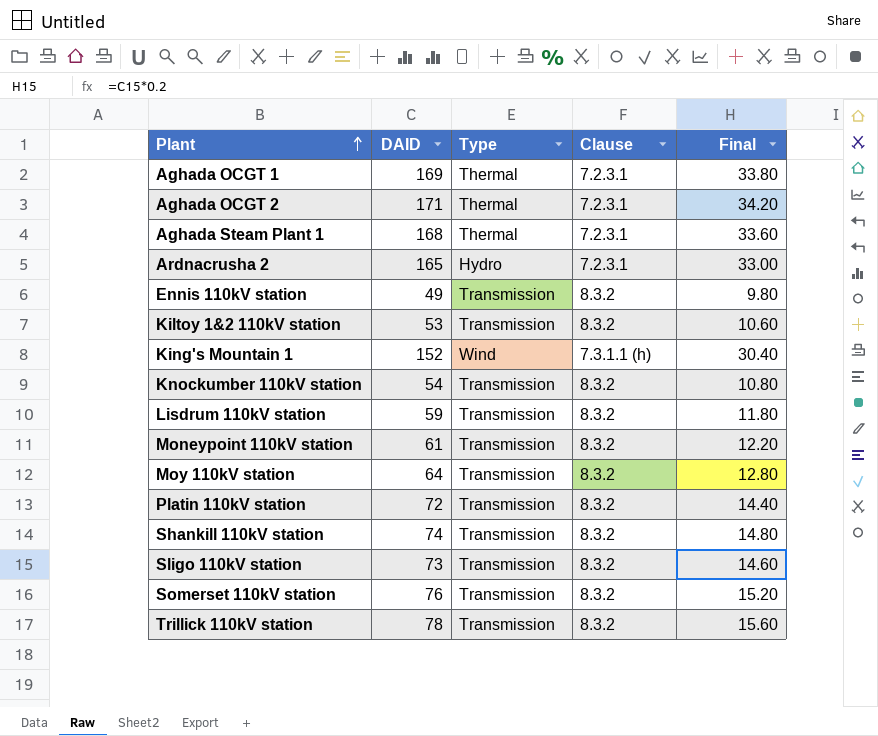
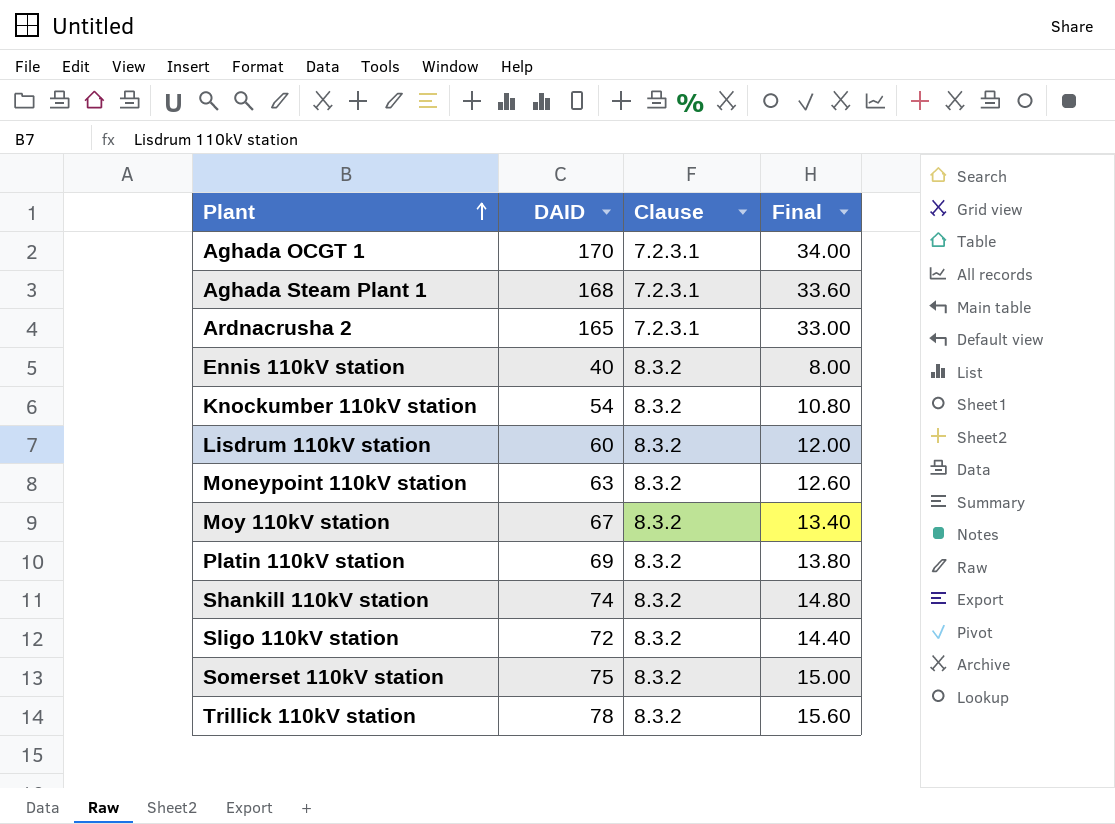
column Type | position: 3 -> none
row Aghada OCGT 2: 171 | Thermal | 7.2.3.1 | 34.20 -> none
row Kiltoy 1&2 110kV station: 53 | Transmission | 8.3.2 | 10.60 -> none
row King's Mountain 1: 152 | Wind | 7.3.1.1 (h) | 30.40 -> none
Aghada OCGT 1 | DAID: 169 -> 170
Aghada OCGT 1 | Final: 33.80 -> 34.00
Ennis 110kV station | DAID: 49 -> 40
Ennis 110kV station | Final: 9.80 -> 8.00
Lisdrum 110kV station | DAID: 59 -> 60
Lisdrum 110kV station | Final: 11.80 -> 12.00
Moneypoint 110kV station | DAID: 61 -> 63
Moneypoint 110kV station | Final: 12.20 -> 12.60
Moy 110kV station | DAID: 64 -> 67
Moy 110kV station | Final: 12.80 -> 13.40
Platin 110kV station | DAID: 72 -> 69
Platin 110kV station | Final: 14.40 -> 13.80
Sligo 110kV station | DAID: 73 -> 72
Sligo 110kV station | Final: 14.60 -> 14.40
Somerset 110kV station | DAID: 76 -> 75
Somerset 110kV station | Final: 15.20 -> 15.00

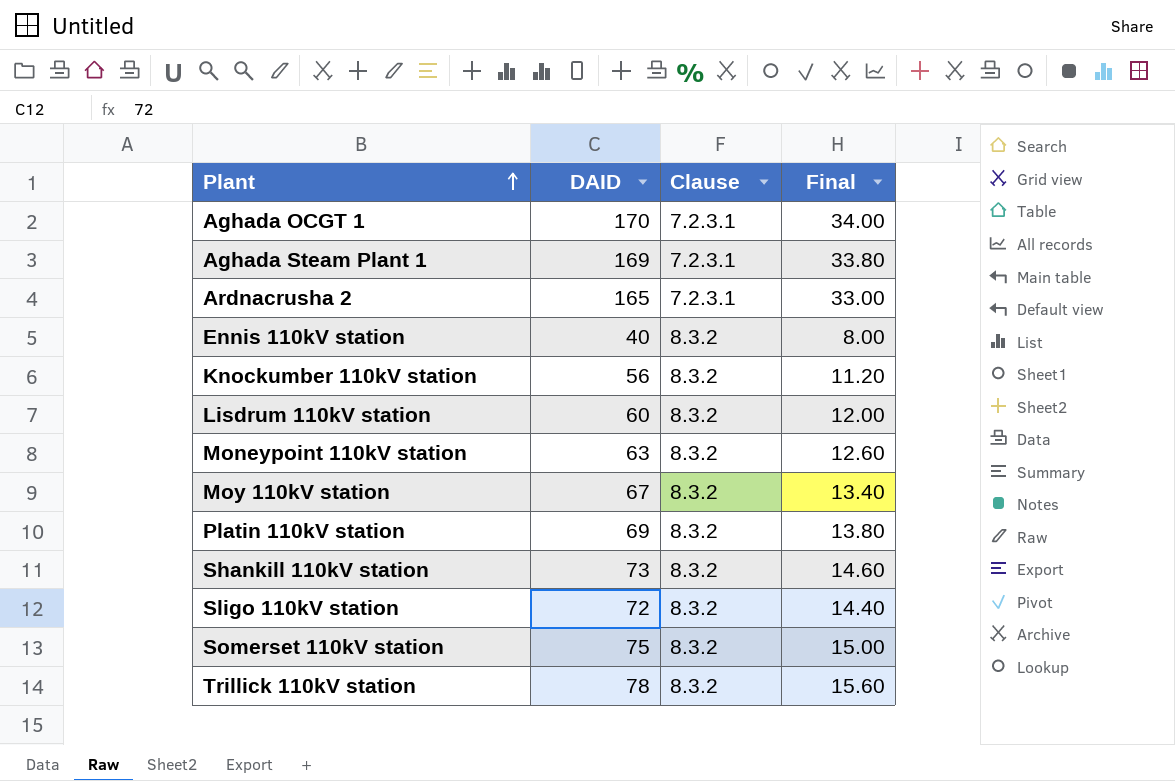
Aghada Steam Plant 1 | DAID: 168 -> 169
Aghada Steam Plant 1 | Final: 33.60 -> 33.80
Knockumber 110kV station | DAID: 54 -> 56
Knockumber 110kV station | Final: 10.80 -> 11.20
Shankill 110kV station | DAID: 74 -> 73
Shankill 110kV station | Final: 14.80 -> 14.60

